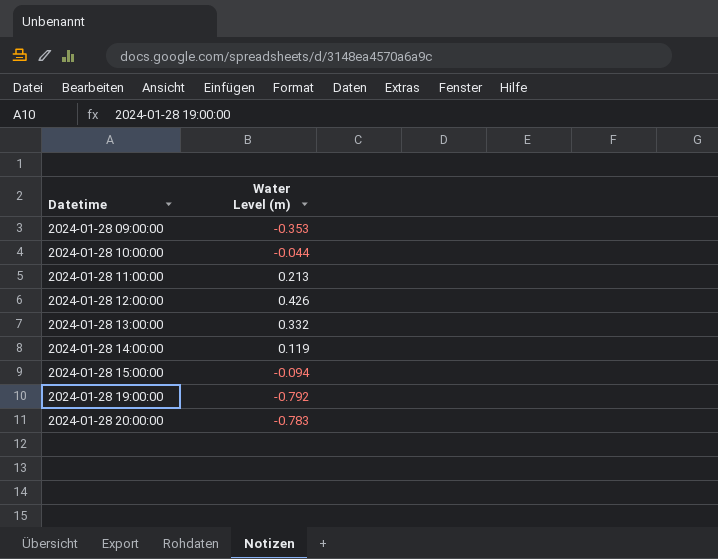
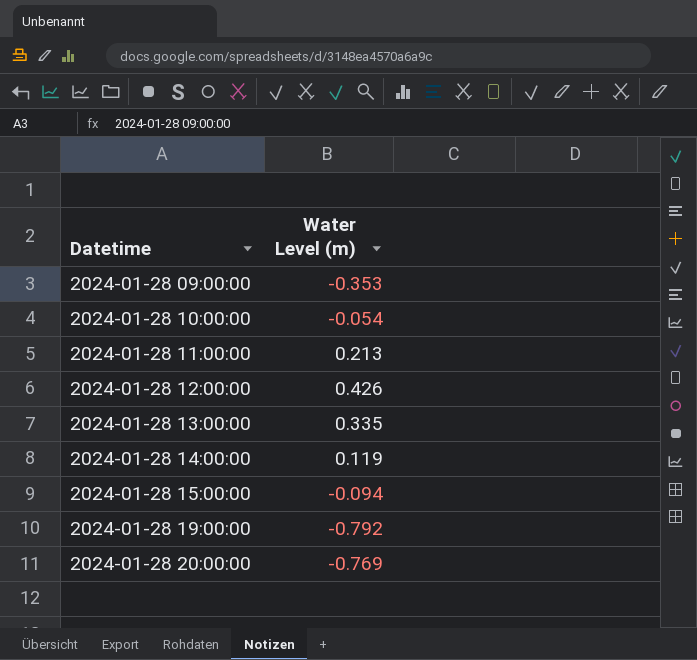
2024-01-28 10:00:00 | Water Level (m): -0.044 -> -0.054
2024-01-28 13:00:00 | Water Level (m): 0.332 -> 0.335
2024-01-28 20:00:00 | Water Level (m): -0.783 -> -0.769

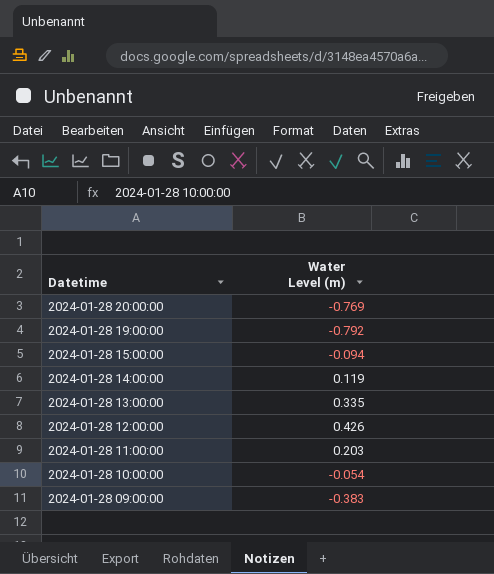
row order: Datetime ascending -> Datetime descending
2024-01-28 11:00:00 | Water Level (m): 0.213 -> 0.203
2024-01-28 09:00:00 | Water Level (m): -0.353 -> -0.383

